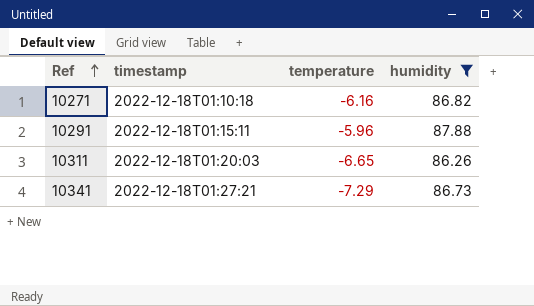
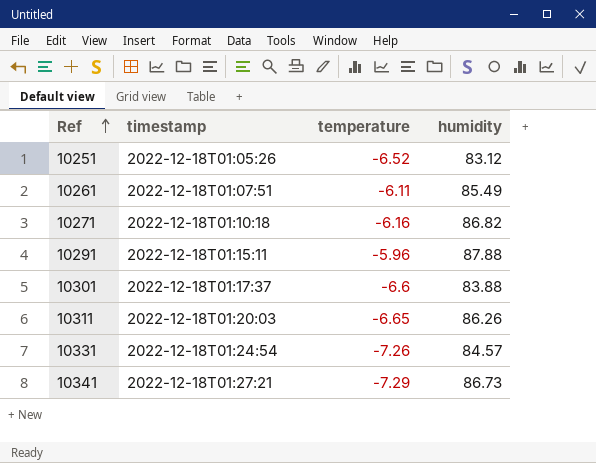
filter: humidity >= 86.26 -> none

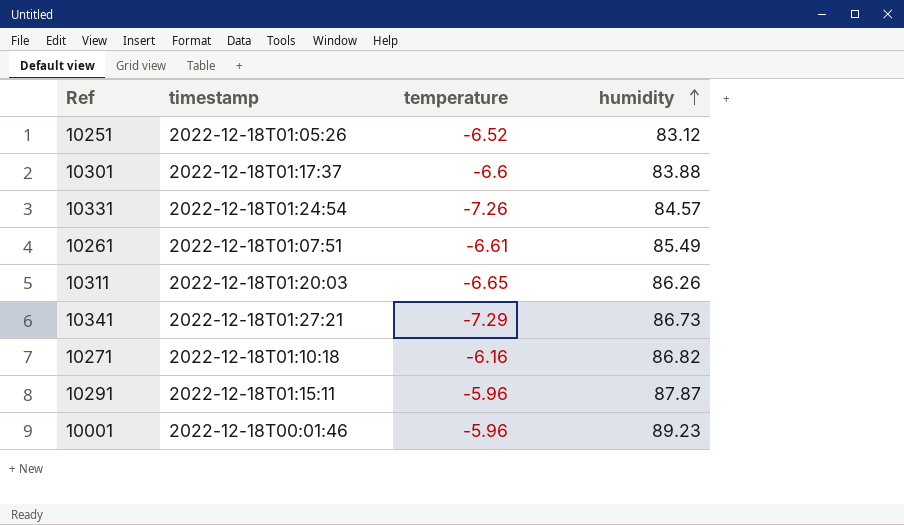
row order: Ref ascending -> humidity ascending
10261 | temperature: -6.11 -> -6.61
10291 | humidity: 87.88 -> 87.87
row 10001: none -> 2022-12-18T00:01:46 | -5.96 | 89.23

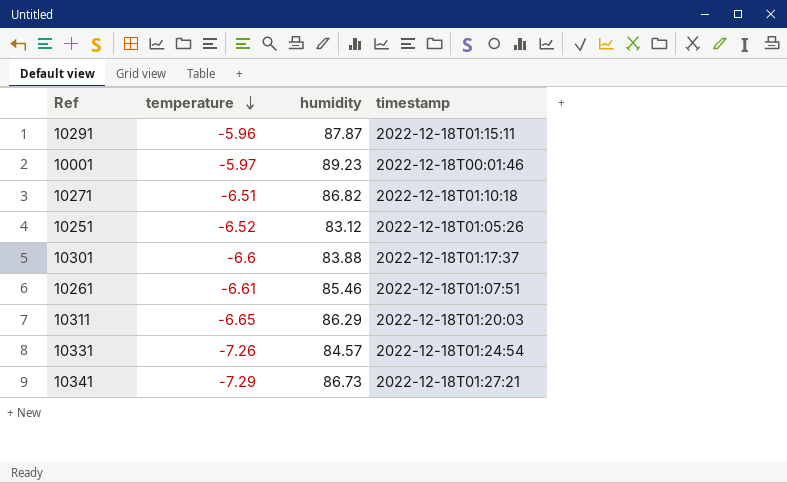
row order: humidity ascending -> temperature descending
column timestamp | position: 2 -> 4
10001 | temperature: -5.96 -> -5.97
10271 | temperature: -6.16 -> -6.51
10261 | humidity: 85.49 -> 85.46
10311 | humidity: 86.26 -> 86.29

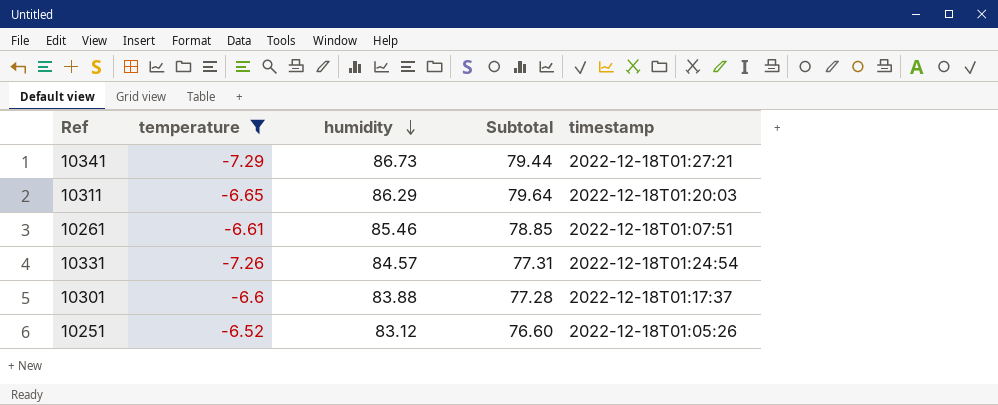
filter: none -> temperature <= -6.52
row order: temperature descending -> humidity descending
column Subtotal | formula: none -> [temperature] + [humidity]

